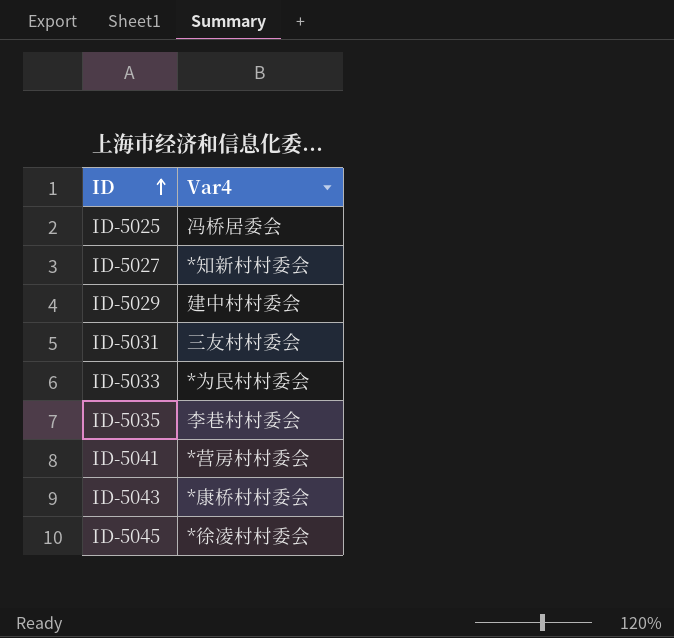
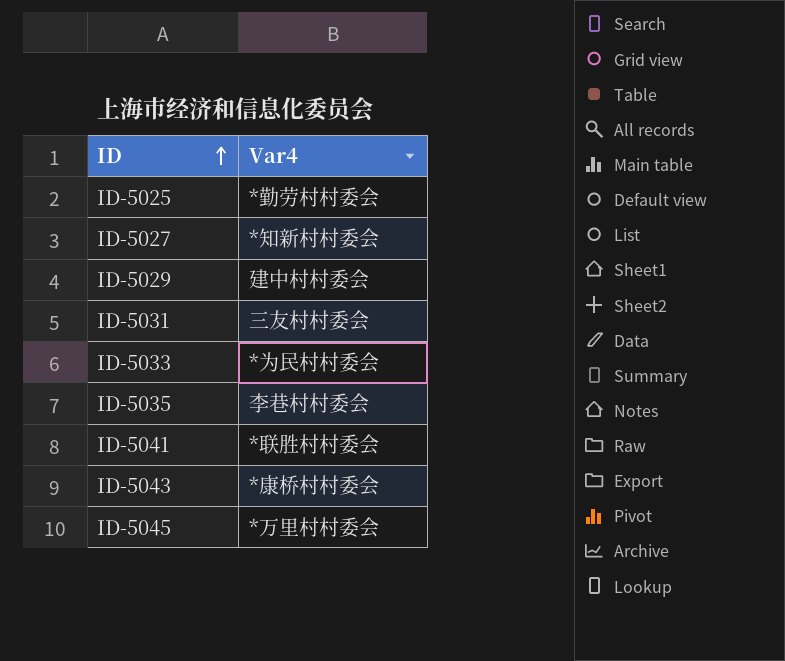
ID-5025 | Var4: 冯桥居委会 -> *勤劳村村委会
ID-5041 | Var4: *营房村村委会 -> *联胜村村委会
ID-5045 | Var4: *徐凌村村委会 -> *万里村村委会

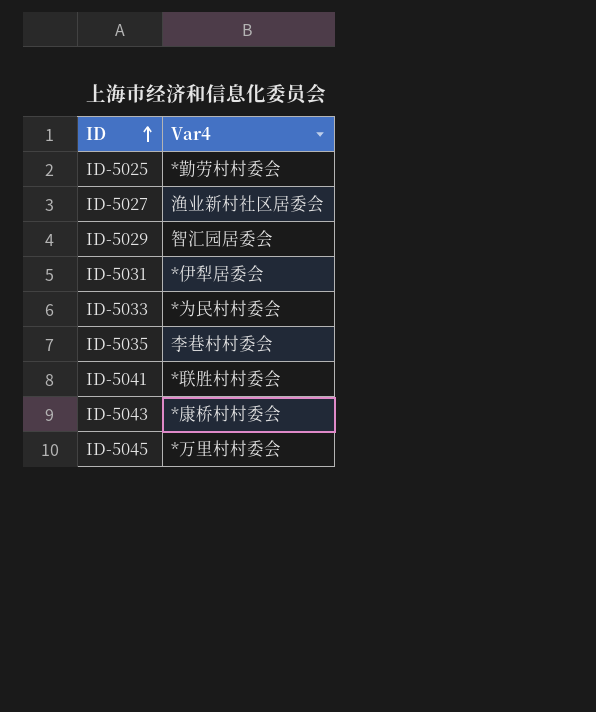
ID-5027 | Var4: *知新村村委会 -> 渔业新村社区居委会
ID-5029 | Var4: 建中村村委会 -> 智汇园居委会
ID-5031 | Var4: 三友村村委会 -> *伊犁居委会

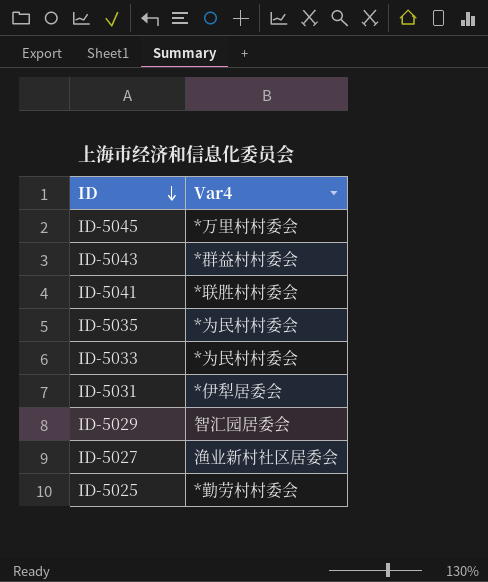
row order: ID ascending -> ID descending
ID-5043 | Var4: *康桥村村委会 -> *群益村村委会
ID-5035 | Var4: 李巷村村委会 -> *为民村村委会

